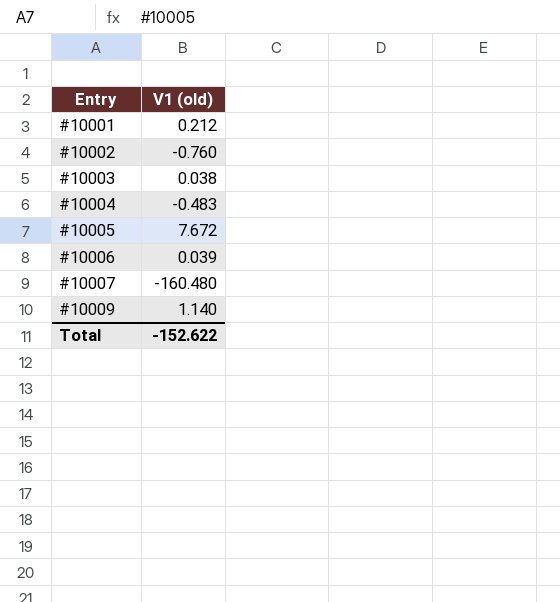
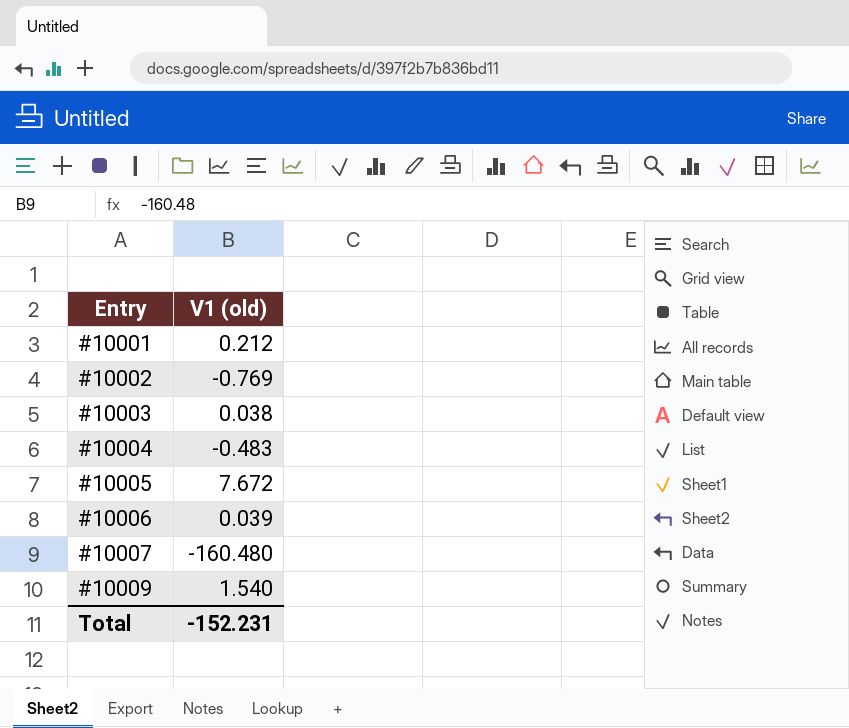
#10002 | V1 (old): -0.760 -> -0.769
#10009 | V1 (old): 1.140 -> 1.540
Total | V1 (old): -152.622 -> -152.231

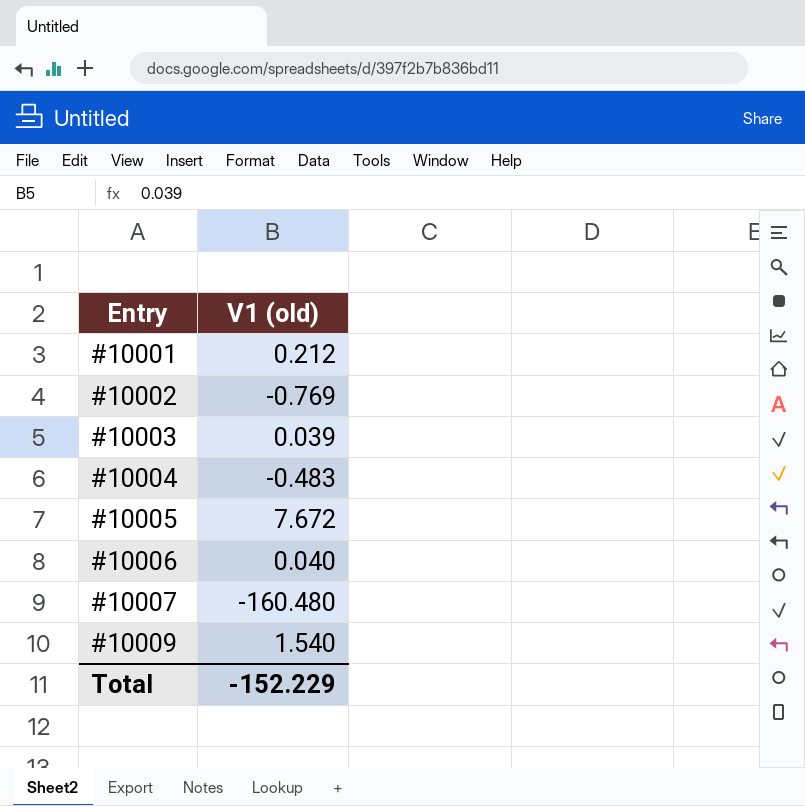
#10003 | V1 (old): 0.038 -> 0.039
#10006 | V1 (old): 0.039 -> 0.040
Total | V1 (old): -152.231 -> -152.229

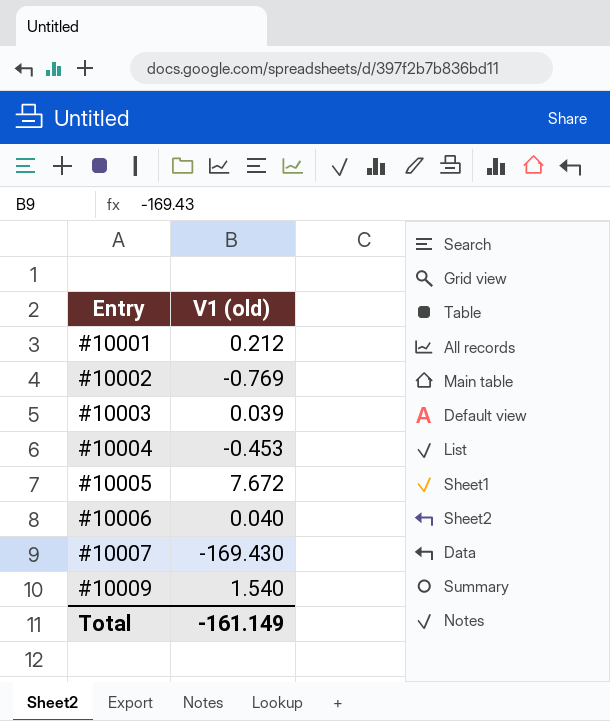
#10004 | V1 (old): -0.483 -> -0.453
#10007 | V1 (old): -160.480 -> -169.430
Total | V1 (old): -152.229 -> -161.149

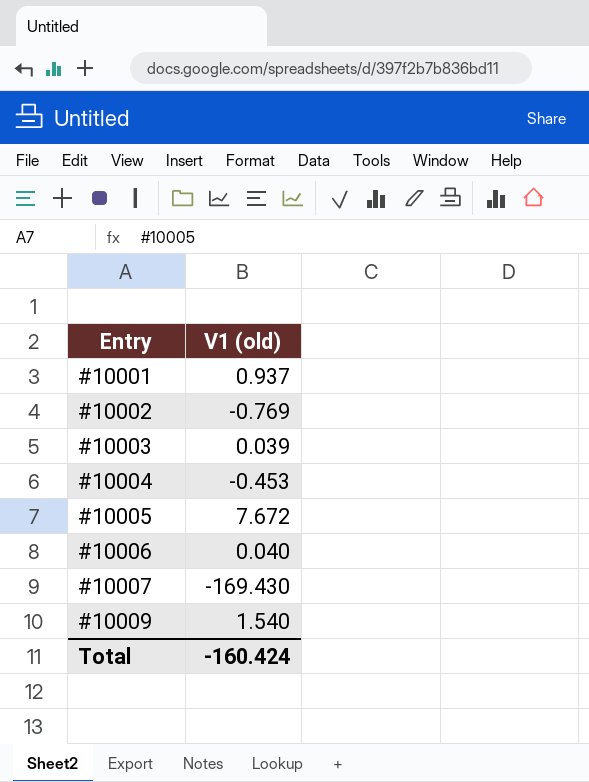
#10001 | V1 (old): 0.212 -> 0.937
Total | V1 (old): -161.149 -> -160.424

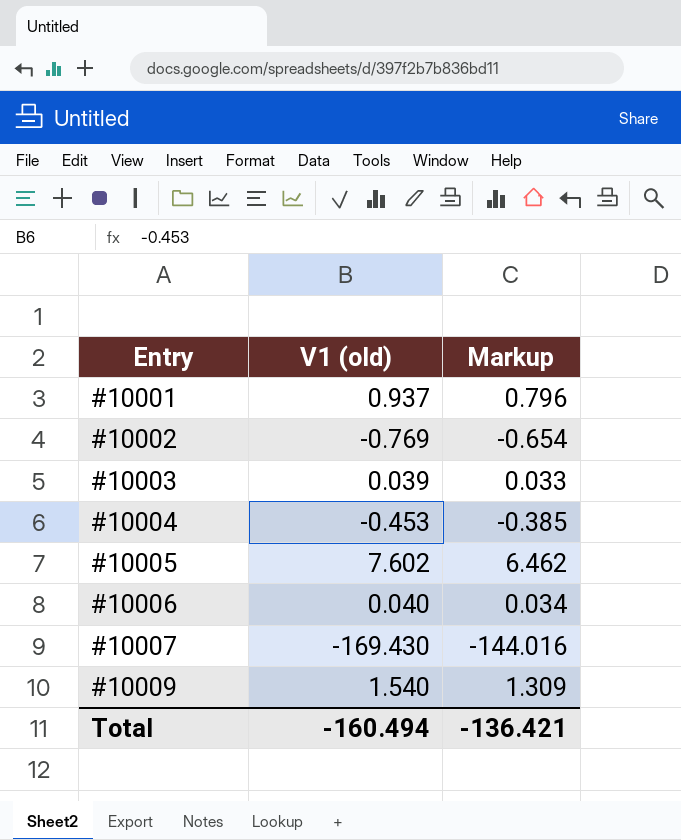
column Markup | formula: none -> [V1 (old)] * 0.85
#10005 | V1 (old): 7.672 -> 7.602
Total | V1 (old): -160.424 -> -160.494

